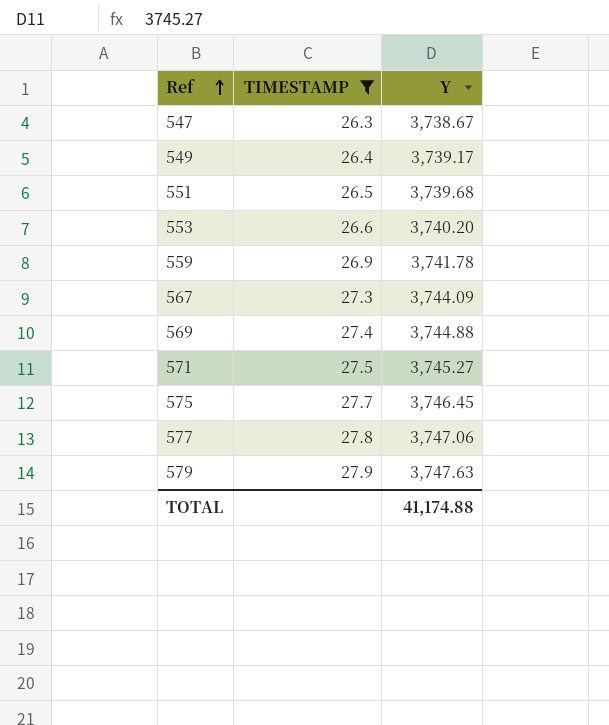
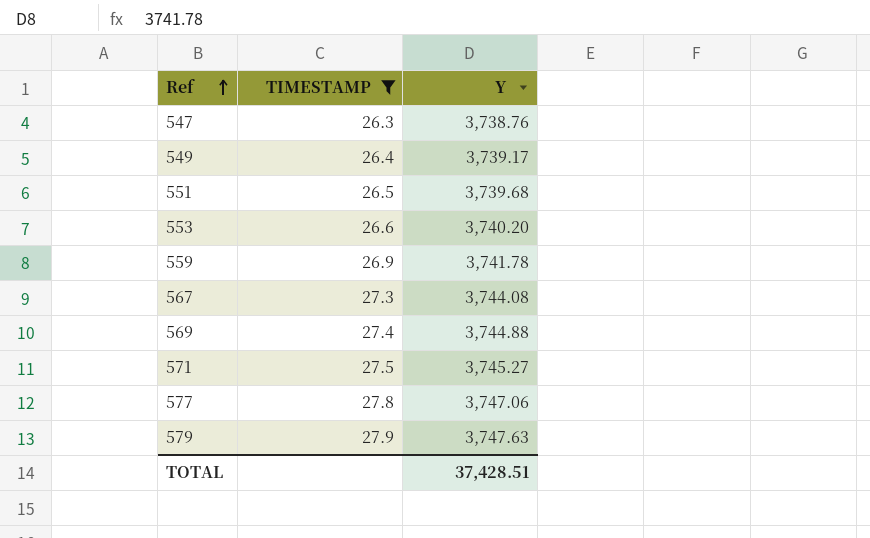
row 575: 27.7 | 3,746.45 -> none
547 | Y: 3,738.67 -> 3,738.76
567 | Y: 3,744.09 -> 3,744.08
TOTAL | Y: 41,174.88 -> 37,428.51

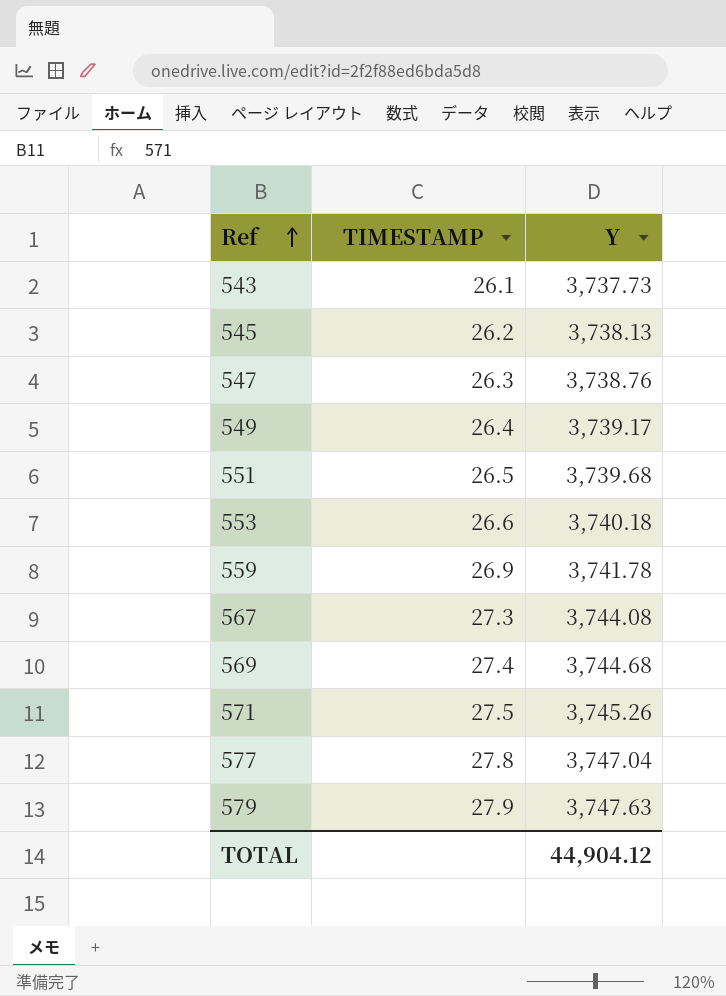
filter: TIMESTAMP >= 26.3 -> none
553 | Y: 3,740.20 -> 3,740.18
569 | Y: 3,744.88 -> 3,744.68
571 | Y: 3,745.27 -> 3,745.26
577 | Y: 3,747.06 -> 3,747.04
TOTAL | Y: 37,428.51 -> 44,904.12

